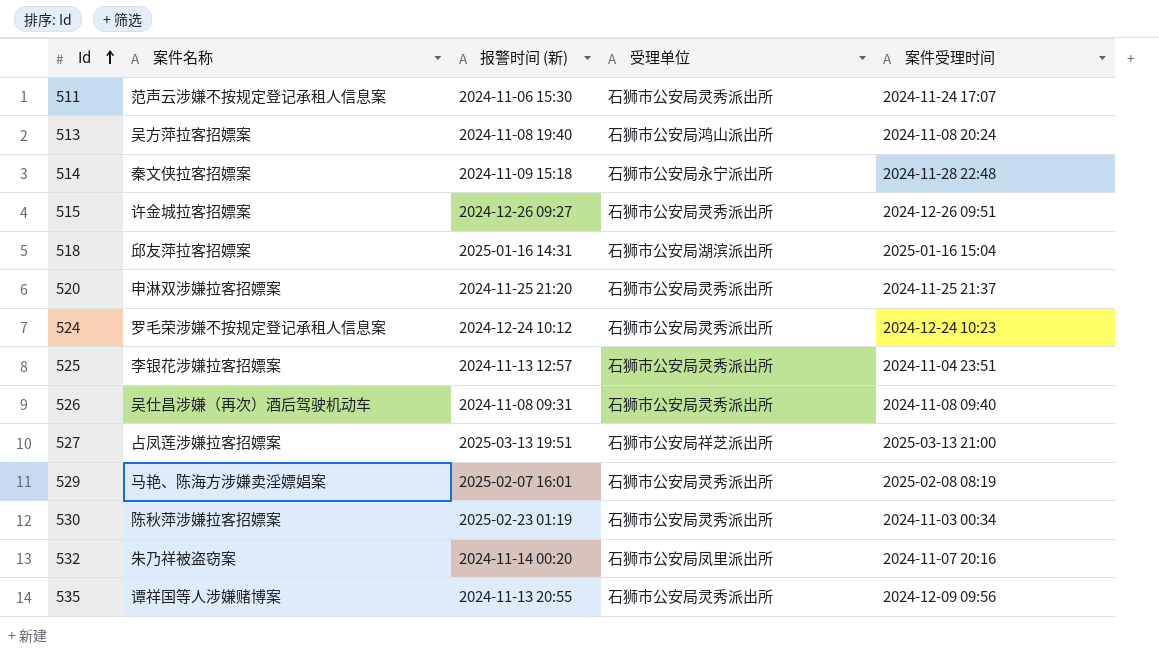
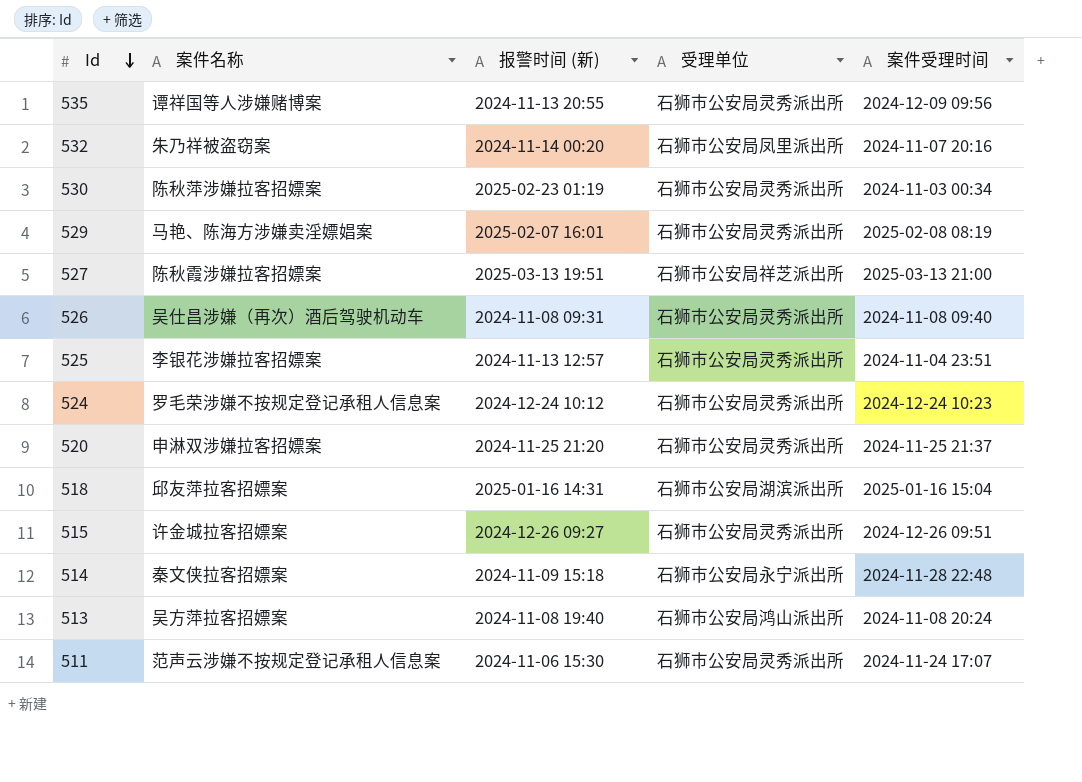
row order: Id ascending -> Id descending
527 | 案件名称: 占凤莲涉嫌拉客招嫖案 -> 陈秋霞涉嫌拉客招嫖案

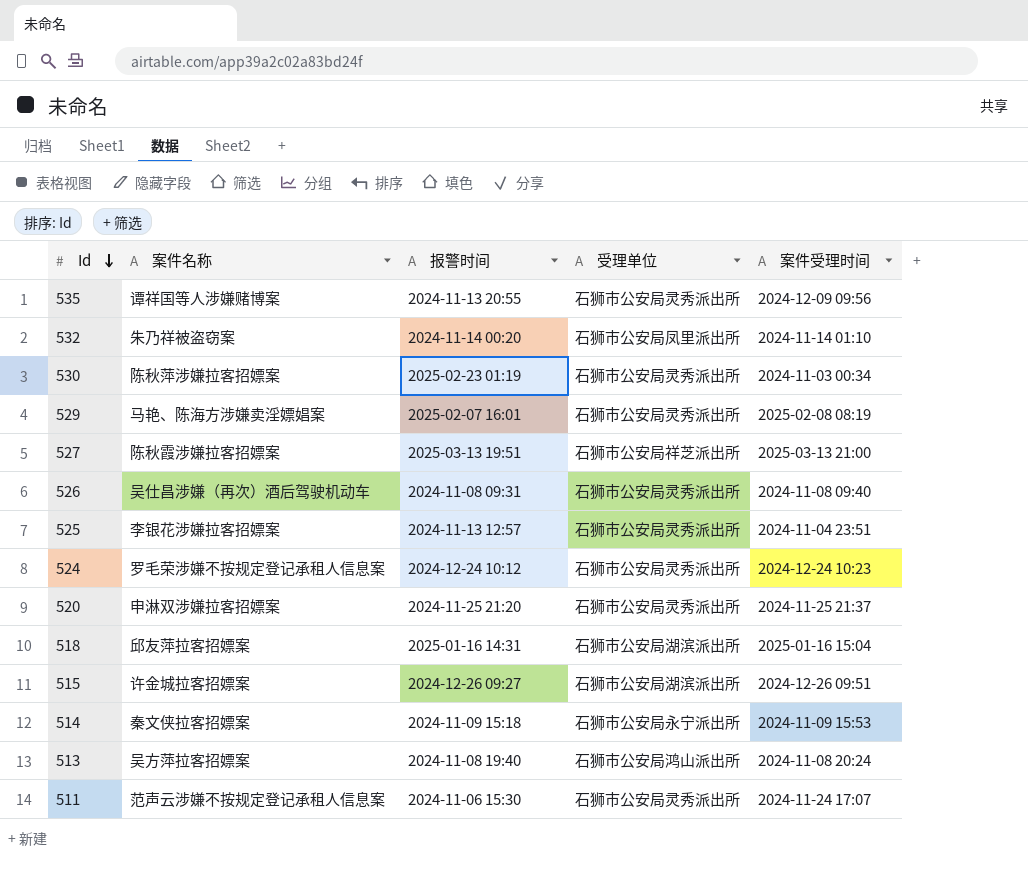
column name: 报警时间 (新) -> 报警时间
532 | 案件受理时间: 2024-11-07 20:16 -> 2024-11-14 01:10
515 | 受理单位: 石狮市公安局灵秀派出所 -> 石狮市公安局湖滨派出所
514 | 案件受理时间: 2024-11-28 22:48 -> 2024-11-09 15:53

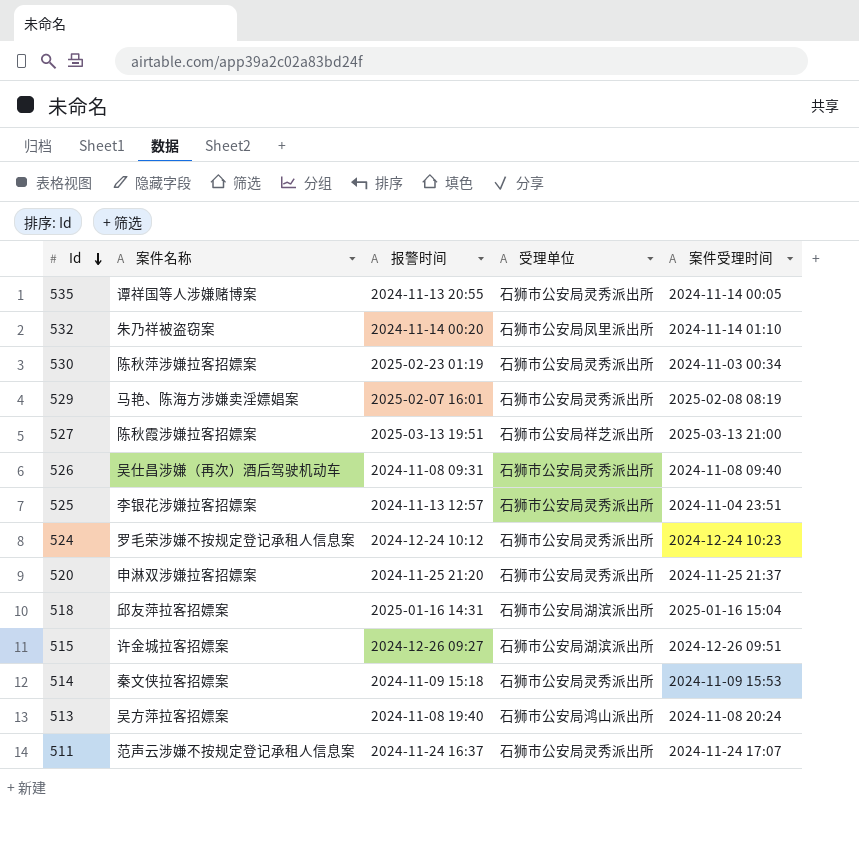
535 | 案件受理时间: 2024-12-09 09:56 -> 2024-11-14 00:05
514 | 受理单位: 石狮市公安局永宁派出所 -> 石狮市公安局灵秀派出所
511 | 报警时间: 2024-11-06 15:30 -> 2024-11-24 16:37

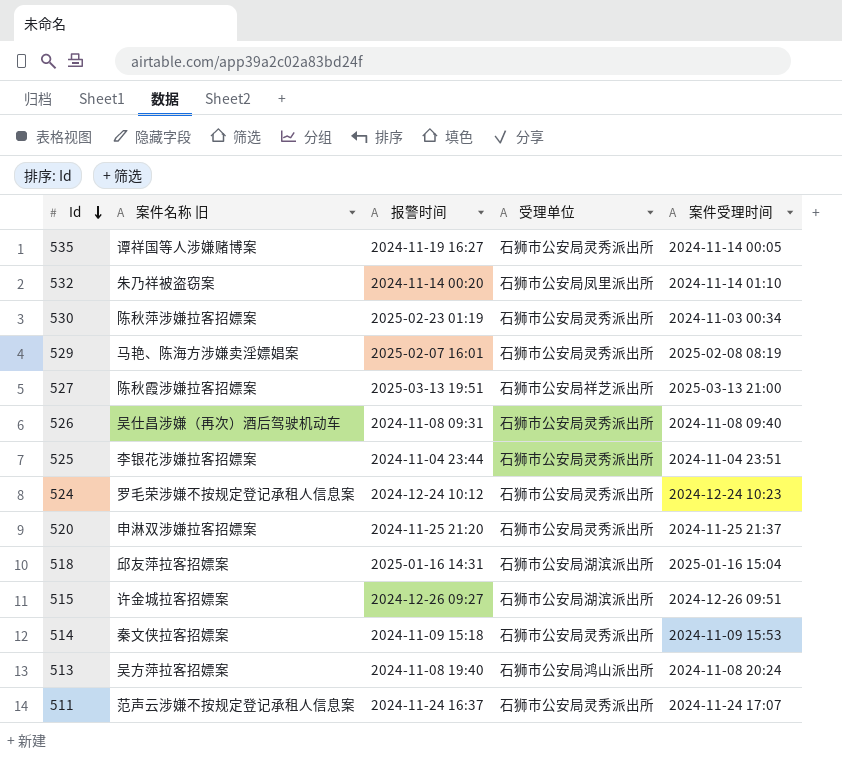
column name: 案件名称 -> 案件名称 旧
535 | 报警时间: 2024-11-13 20:55 -> 2024-11-19 16:27
525 | 报警时间: 2024-11-13 12:57 -> 2024-11-04 23:44

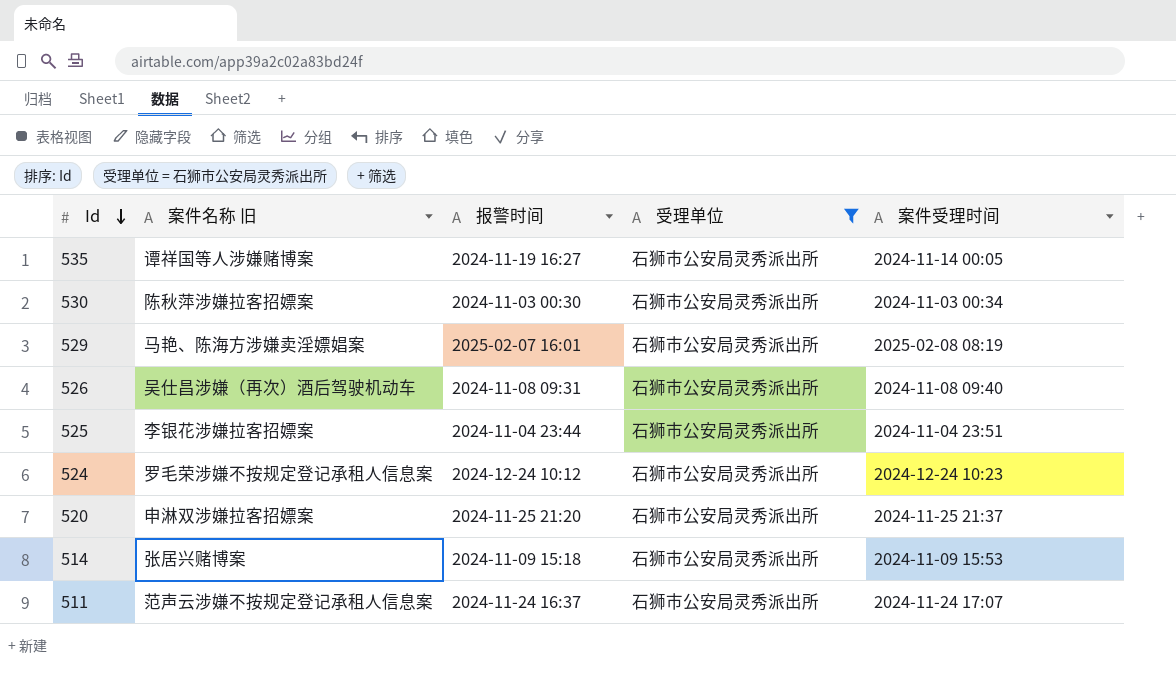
filter: none -> 受理单位 = 石狮市公安局灵秀派出所
530 | 报警时间: 2025-02-23 01:19 -> 2024-11-03 00:30
514 | 案件名称 旧: 秦文侠拉客招嫖案 -> 张居兴赌博案

